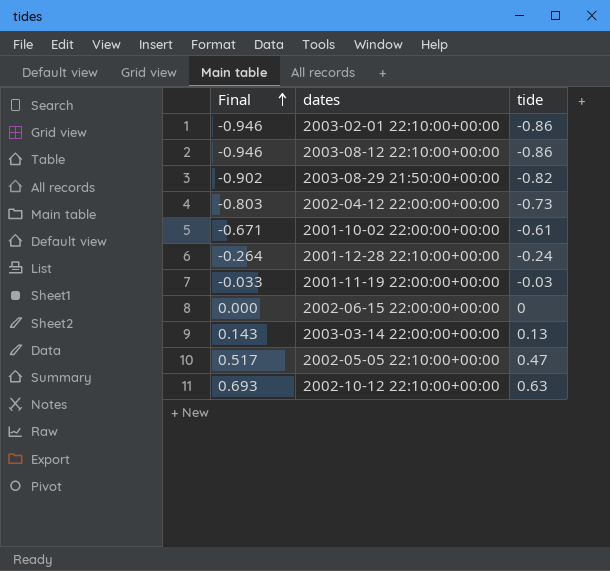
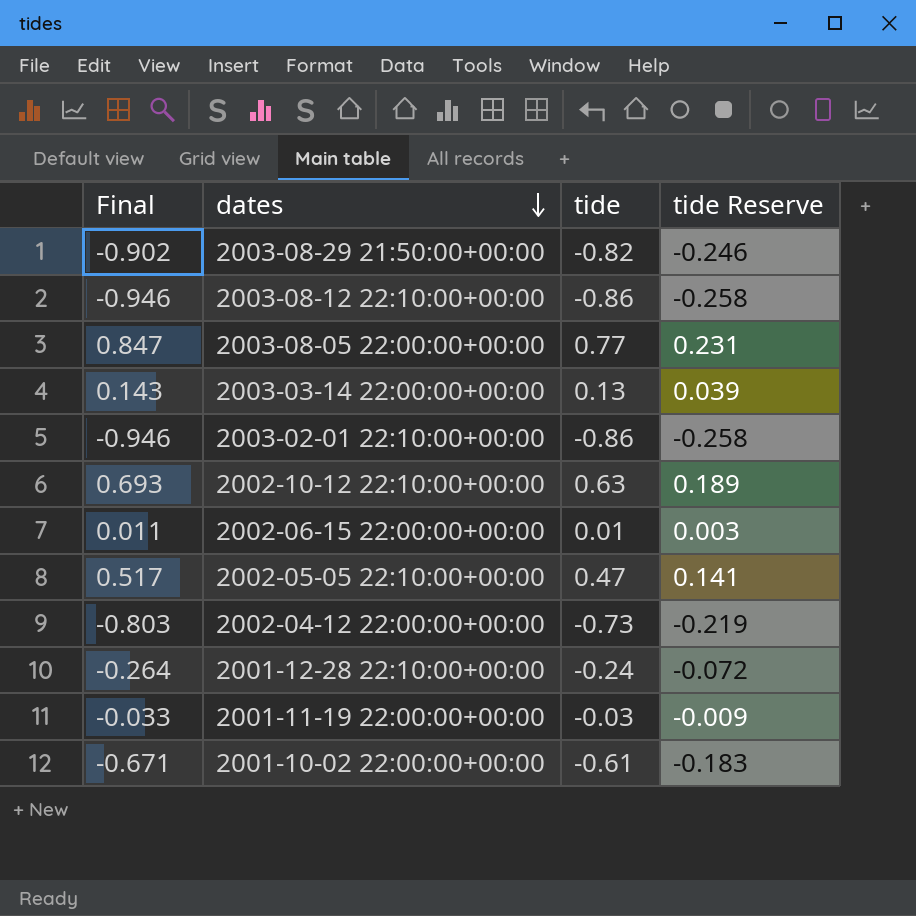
row order: Final ascending -> dates descending
column tide Reserve | formula: none -> [tide] * 0.3
row 2003-08-05 22:00:00+00:00: none -> 0.847 | 0.77 | 0.231
2002-06-15 22:00:00+00:00 | Final: 0.000 -> 0.011
2002-06-15 22:00:00+00:00 | tide: 0 -> 0.01

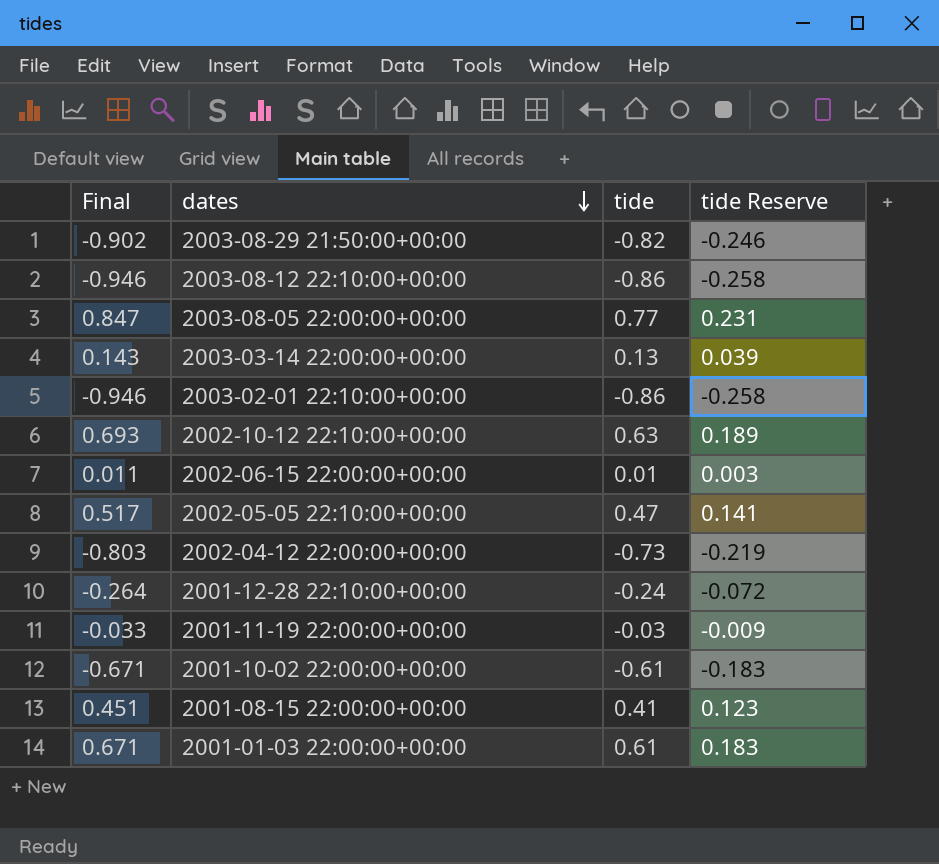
row 2001-08-15 22:00:00+00:00: none -> 0.451 | 0.41 | 0.123
row 2001-01-03 22:00:00+00:00: none -> 0.671 | 0.61 | 0.183

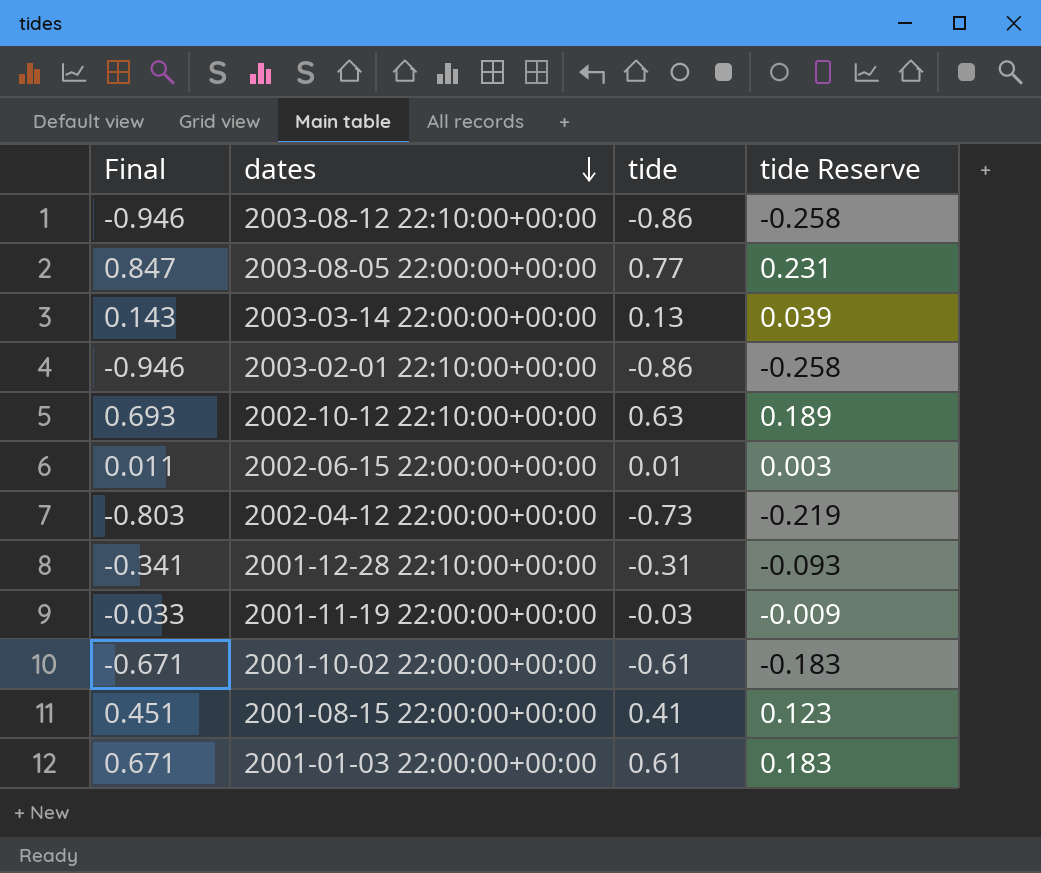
row 2003-08-29 21:50:00+00:00: -0.902 | -0.82 | -0.246 -> none
row 2002-05-05 22:10:00+00:00: 0.517 | 0.47 | 0.141 -> none
2001-12-28 22:10:00+00:00 | Final: -0.264 -> -0.341
2001-12-28 22:10:00+00:00 | tide: -0.24 -> -0.31
2001-12-28 22:10:00+00:00 | tide Reserve: -0.072 -> -0.093

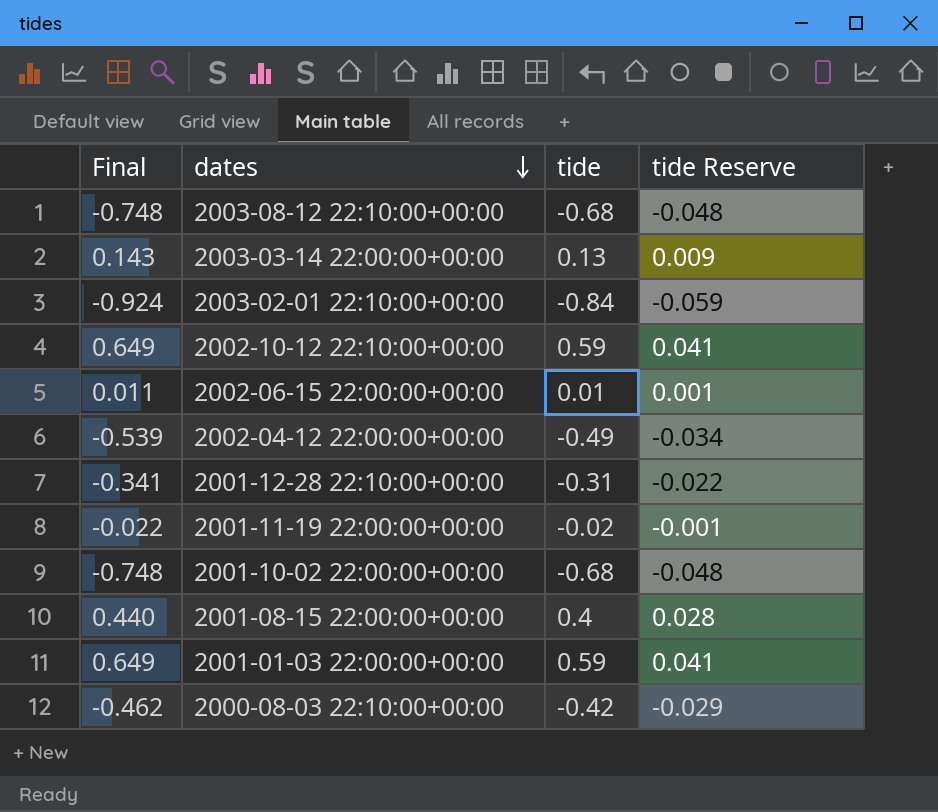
column tide Reserve | formula: [tide] * 0.3 -> [tide] * 0.07
row 2003-08-05 22:00:00+00:00: 0.847 | 0.77 | 0.231 -> none
2003-08-12 22:10:00+00:00 | Final: -0.946 -> -0.748
2003-08-12 22:10:00+00:00 | tide: -0.86 -> -0.68
2003-02-01 22:10:00+00:00 | Final: -0.946 -> -0.924
2003-02-01 22:10:00+00:00 | tide: -0.86 -> -0.84
2002-10-12 22:10:00+00:00 | Final: 0.693 -> 0.649
2002-10-12 22:10:00+00:00 | tide: 0.63 -> 0.59
2002-04-12 22:00:00+00:00 | Final: -0.803 -> -0.539
2002-04-12 22:00:00+00:00 | tide: -0.73 -> -0.49
2001-11-19 22:00:00+00:00 | Final: -0.033 -> -0.022
2001-11-19 22:00:00+00:00 | tide: -0.03 -> -0.02
2001-10-02 22:00:00+00:00 | Final: -0.671 -> -0.748
2001-10-02 22:00:00+00:00 | tide: -0.61 -> -0.68
2001-08-15 22:00:00+00:00 | Final: 0.451 -> 0.440
2001-08-15 22:00:00+00:00 | tide: 0.41 -> 0.4
2001-01-03 22:00:00+00:00 | Final: 0.671 -> 0.649
2001-01-03 22:00:00+00:00 | tide: 0.61 -> 0.59
row 2000-08-03 22:10:00+00:00: none -> -0.462 | -0.42 | -0.029

